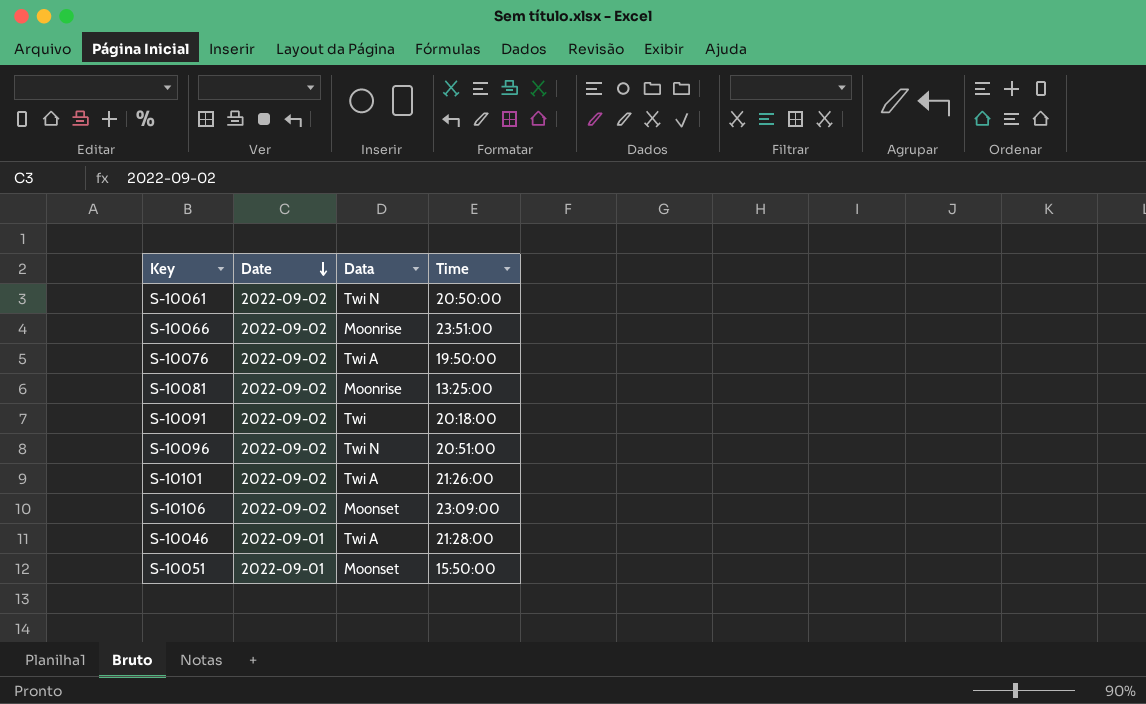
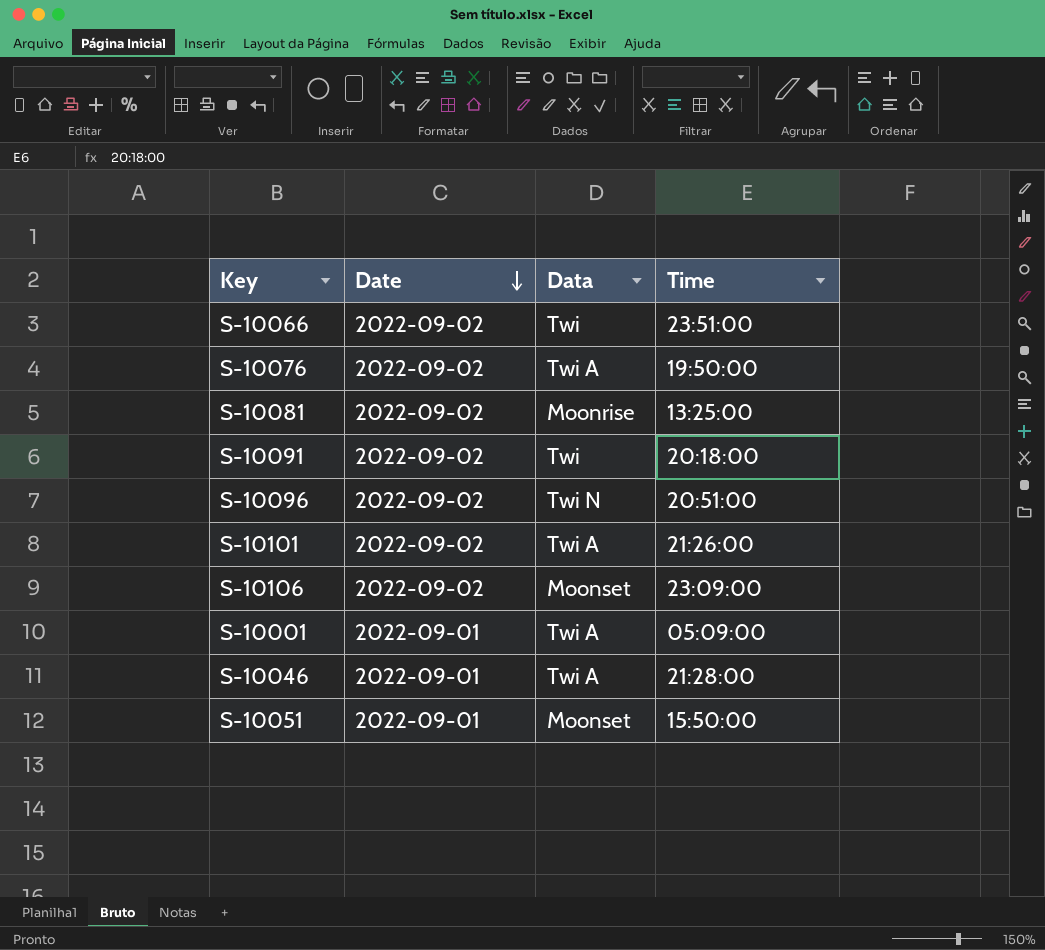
row S-10061: 2022-09-02 | Twi N | 20:50:00 -> none
S-10066 | Data: Moonrise -> Twi
row S-10001: none -> 2022-09-01 | Twi A | 05:09:00

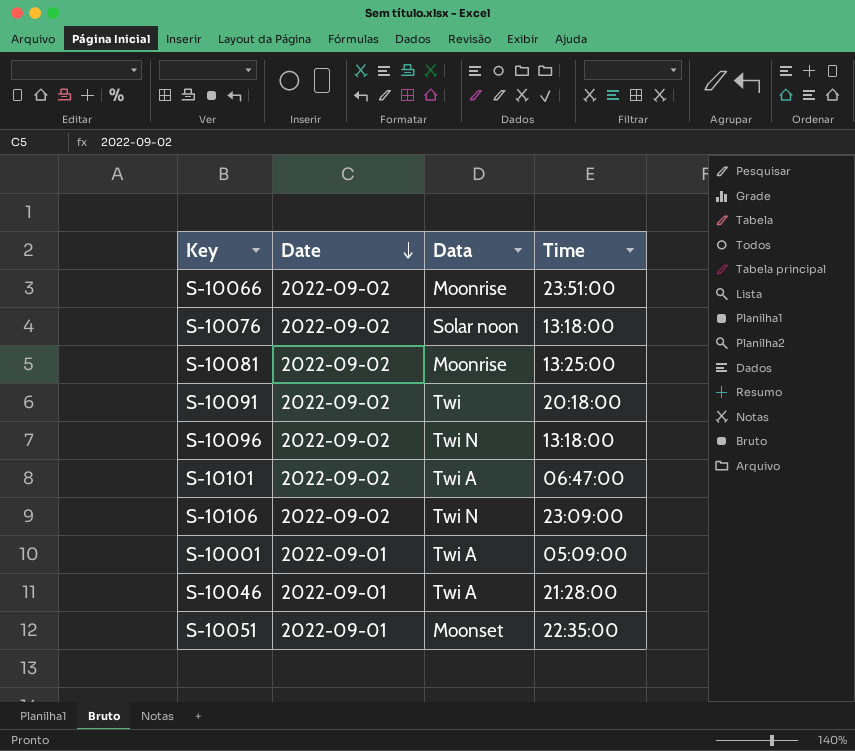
S-10066 | Data: Twi -> Moonrise
S-10076 | Data: Twi A -> Solar noon
S-10076 | Time: 19:50:00 -> 13:18:00
S-10096 | Time: 20:51:00 -> 13:18:00
S-10101 | Time: 21:26:00 -> 06:47:00
S-10106 | Data: Moonset -> Twi N
S-10051 | Time: 15:50:00 -> 22:35:00

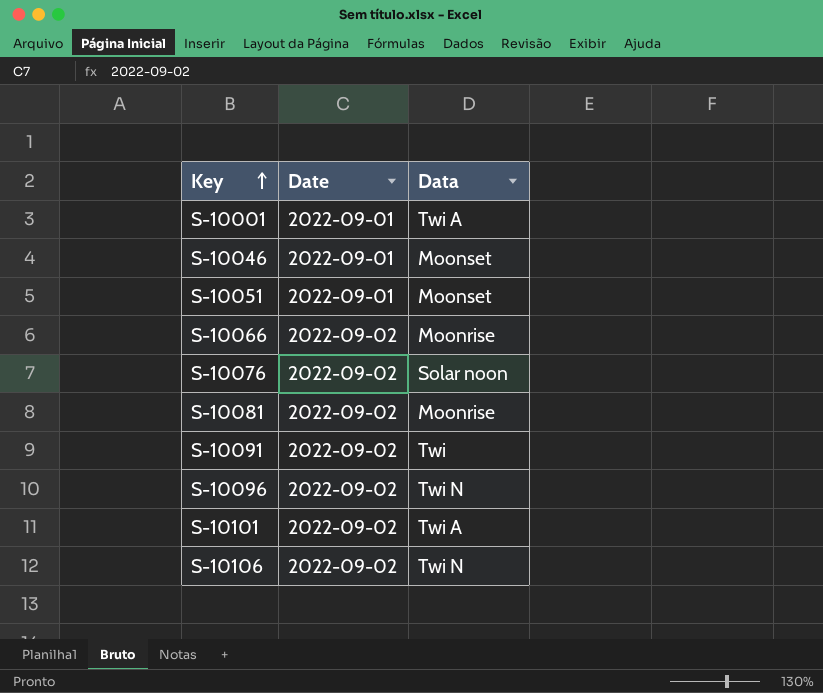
row order: Date descending -> Key ascending
column Time | position: 4 -> none
S-10046 | Data: Twi A -> Moonset

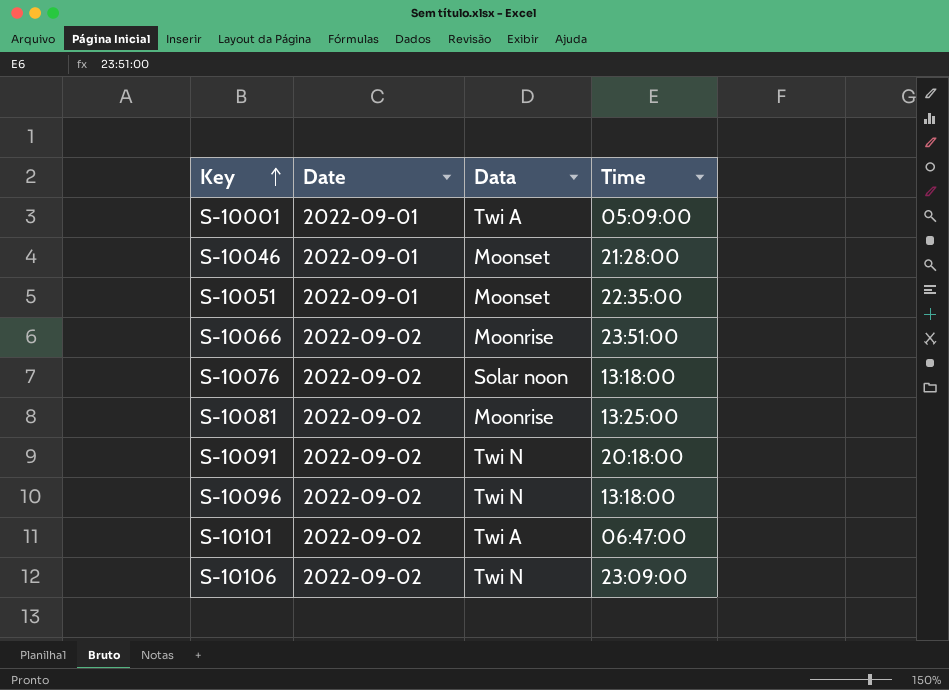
column Time | position: none -> 4
S-10091 | Data: Twi -> Twi N

